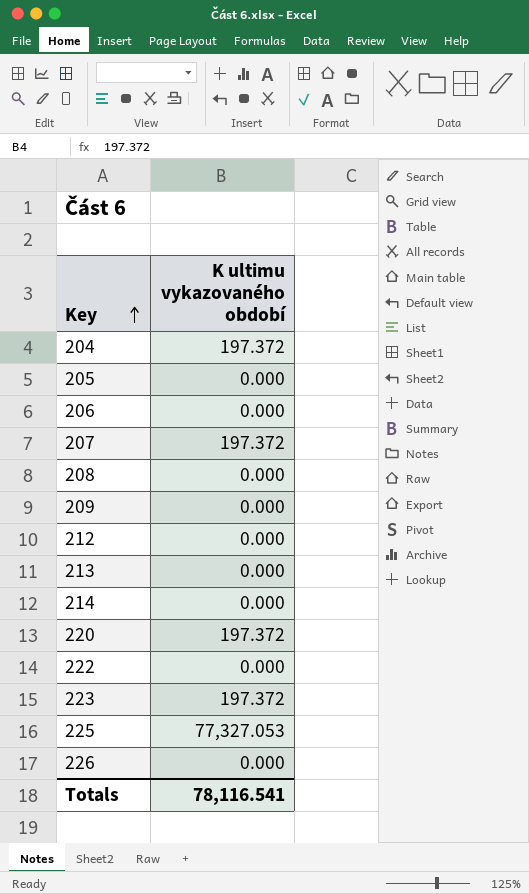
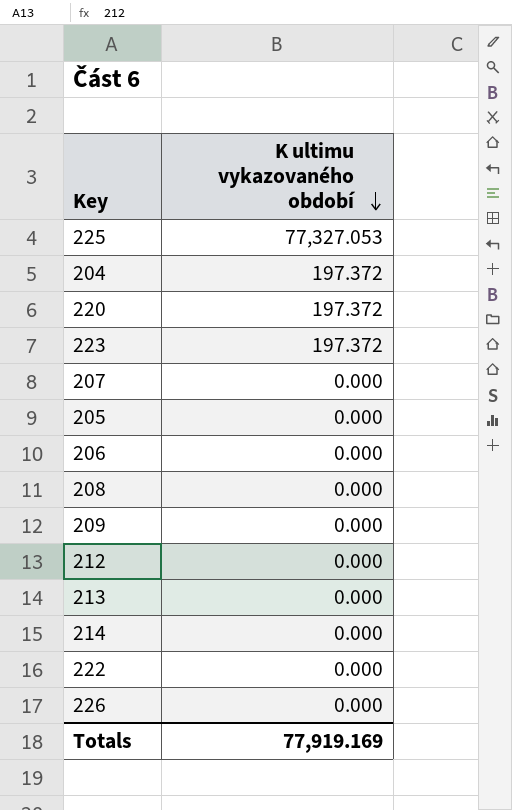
row order: Key ascending -> K ultimu vykazovaného období descending
207 | K ultimu vykazovaného období: 197.372 -> 0.000
Totals | K ultimu vykazovaného období: 78,116.541 -> 77,919.169

